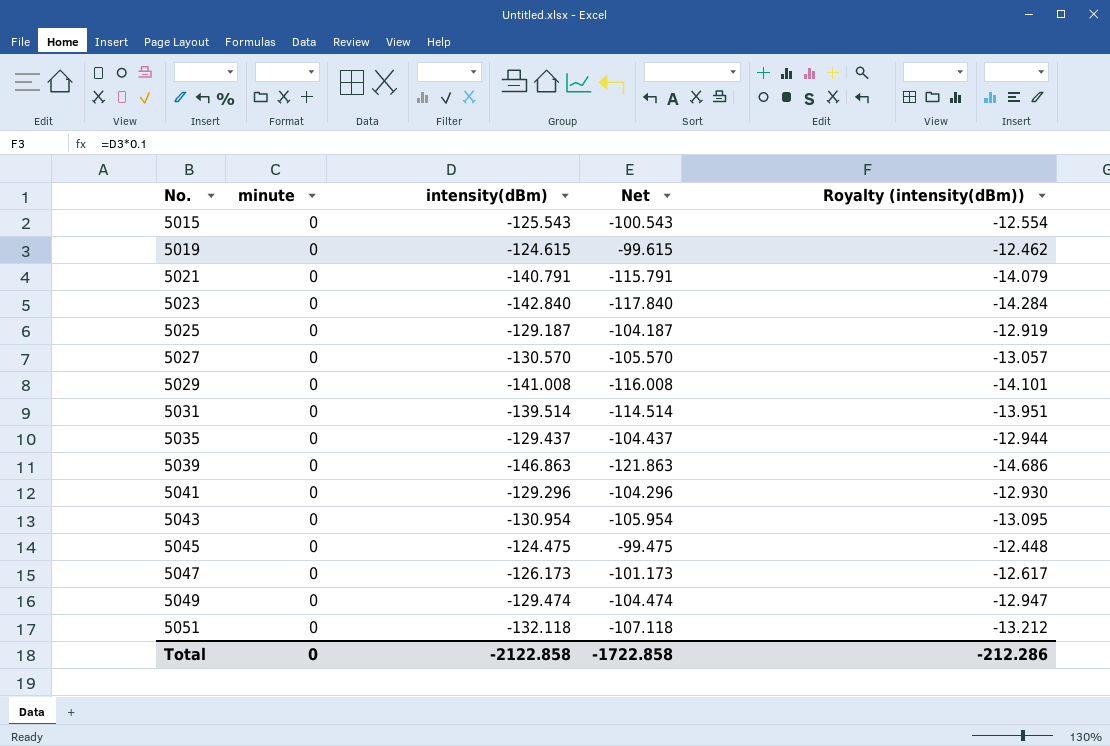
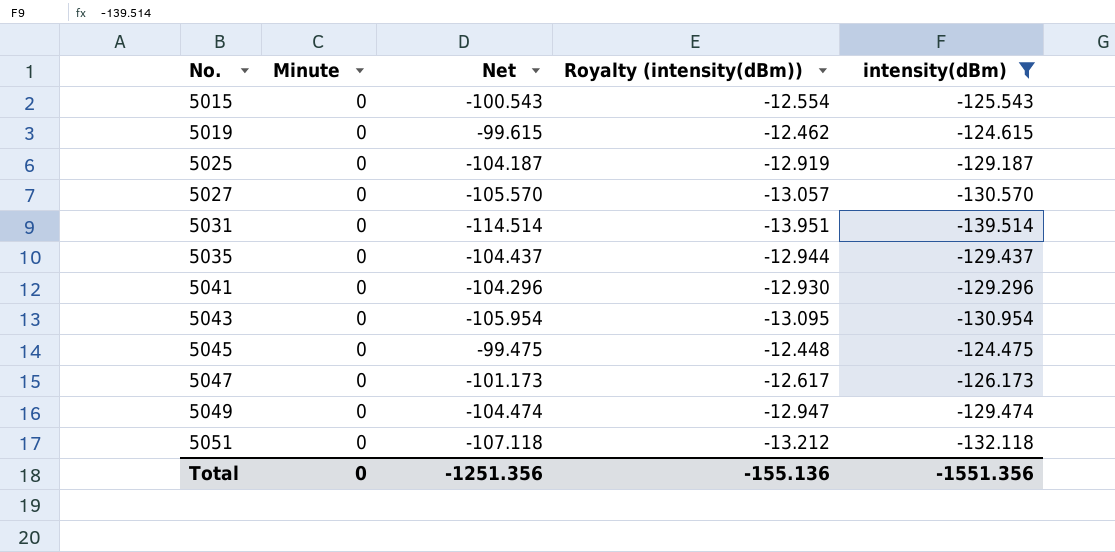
filter: none -> intensity(dBm) >= -139.514
column name: minute -> Minute
column intensity(dBm) | position: 3 -> 5
Total | Net: -1722.858 -> -1251.356
Total | Royalty (intensity(dBm)): -212.286 -> -155.136
Total | intensity(dBm): -2122.858 -> -1551.356

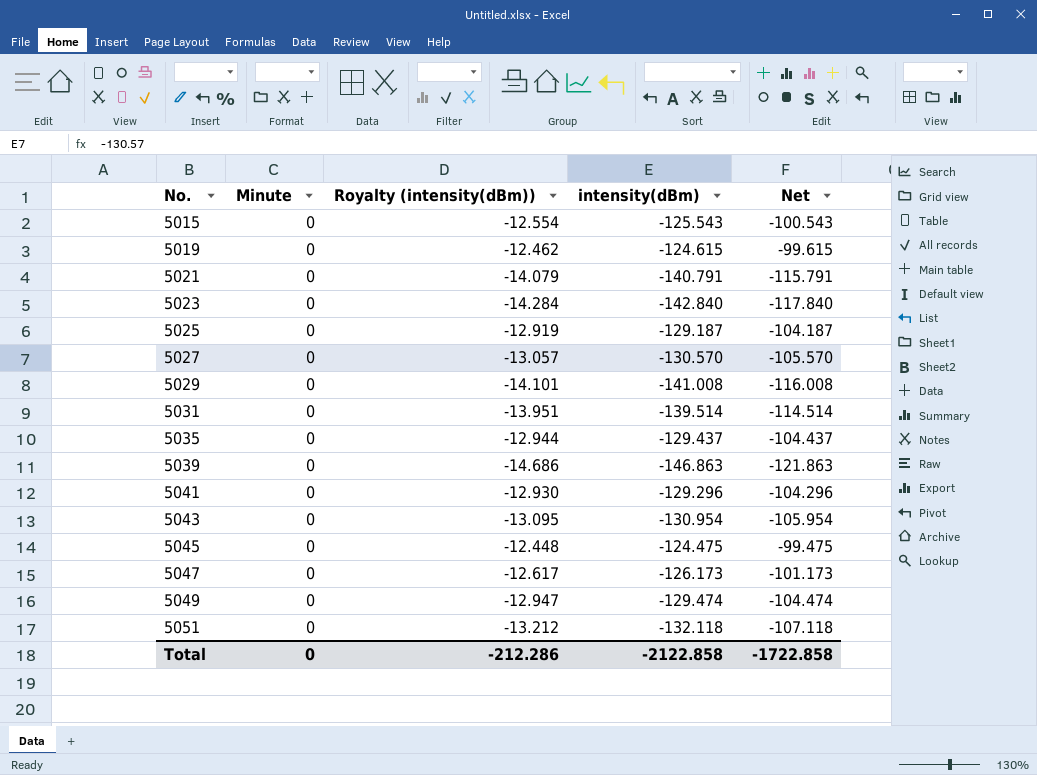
filter: intensity(dBm) >= -139.514 -> none
column Net | position: 3 -> 5
Total | Royalty (intensity(dBm)): -155.136 -> -212.286
Total | intensity(dBm): -1551.356 -> -2122.858
Total | Net: -1251.356 -> -1722.858

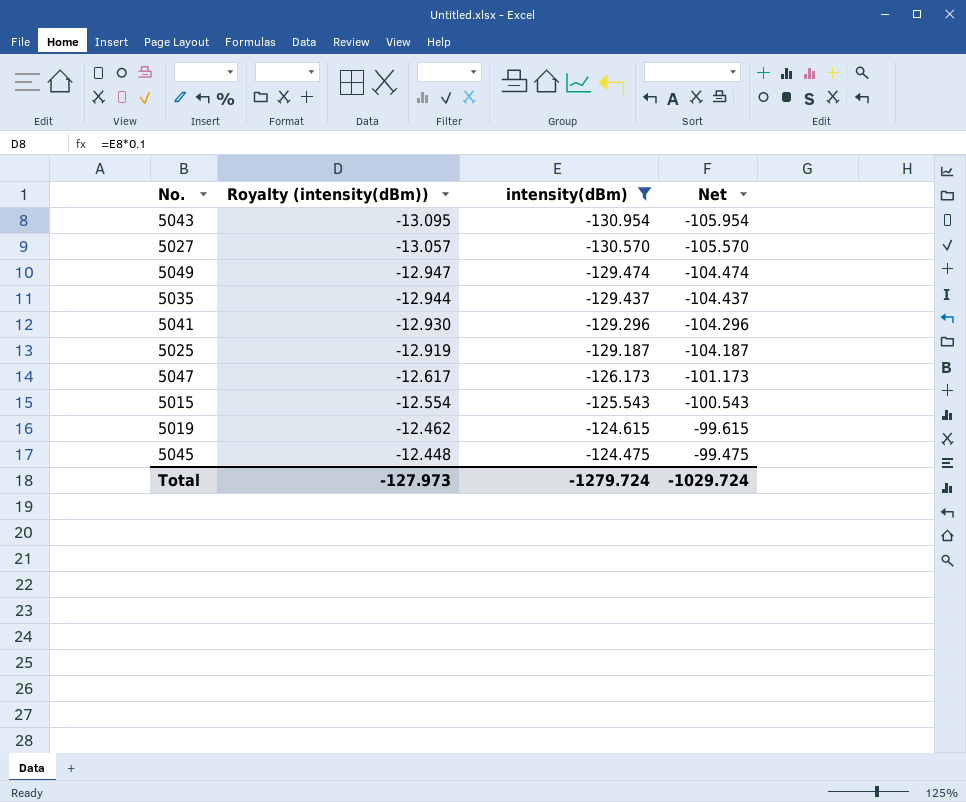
filter: none -> intensity(dBm) >= -130.954
row order: No. ascending -> Royalty (intensity(dBm)) ascending
column Minute | position: 2 -> none
Total | Royalty (intensity(dBm)): -212.286 -> -127.973
Total | intensity(dBm): -2122.858 -> -1279.724
Total | Net: -1722.858 -> -1029.724

